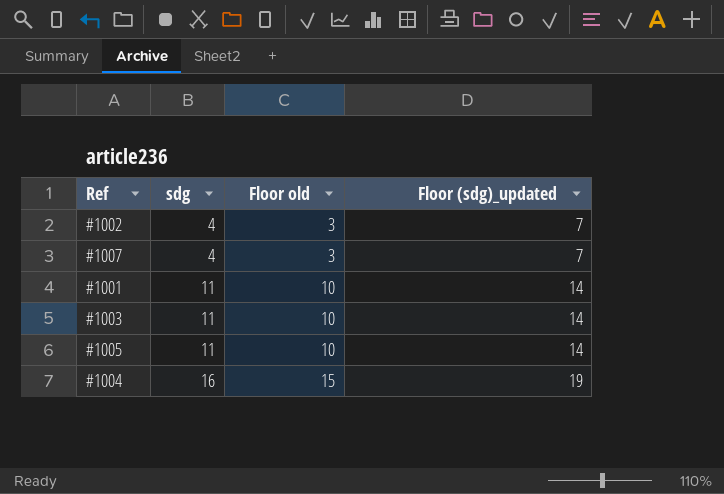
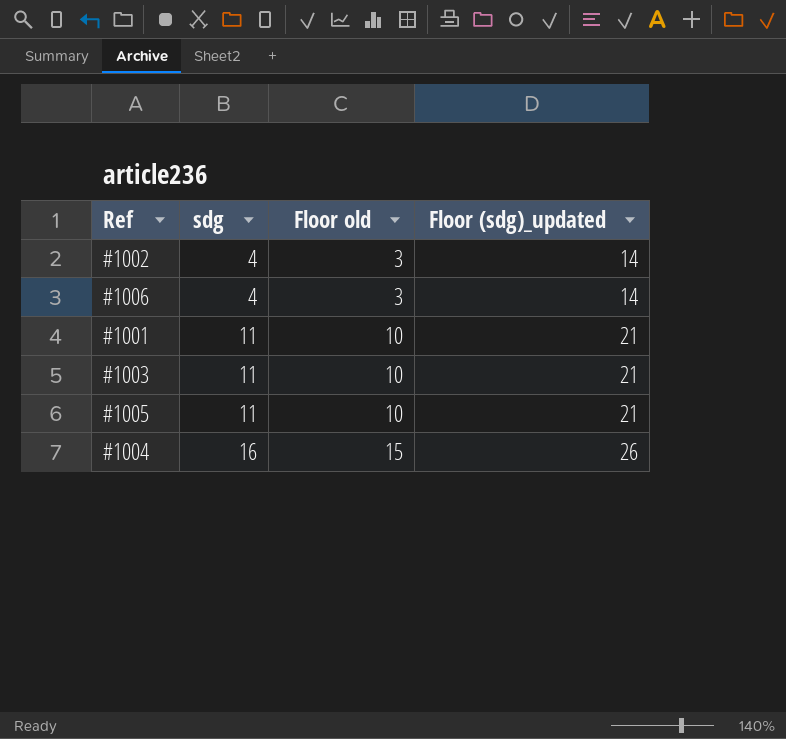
column Floor (sdg)_updated | formula: [sdg] + 3 -> [sdg] + 10
row #1007: 4 | 3 | 7 -> none
row #1006: none -> 4 | 3 | 14

